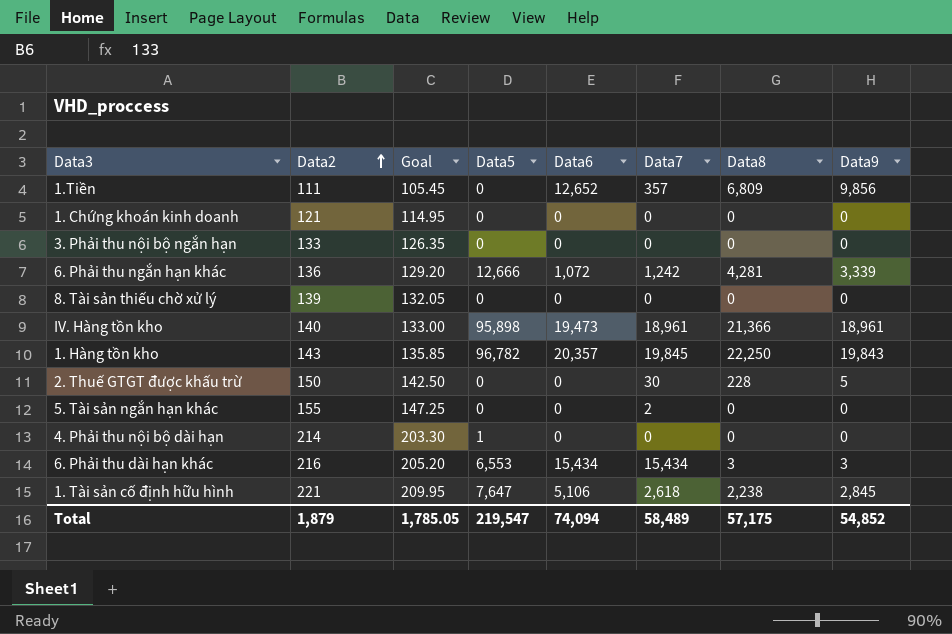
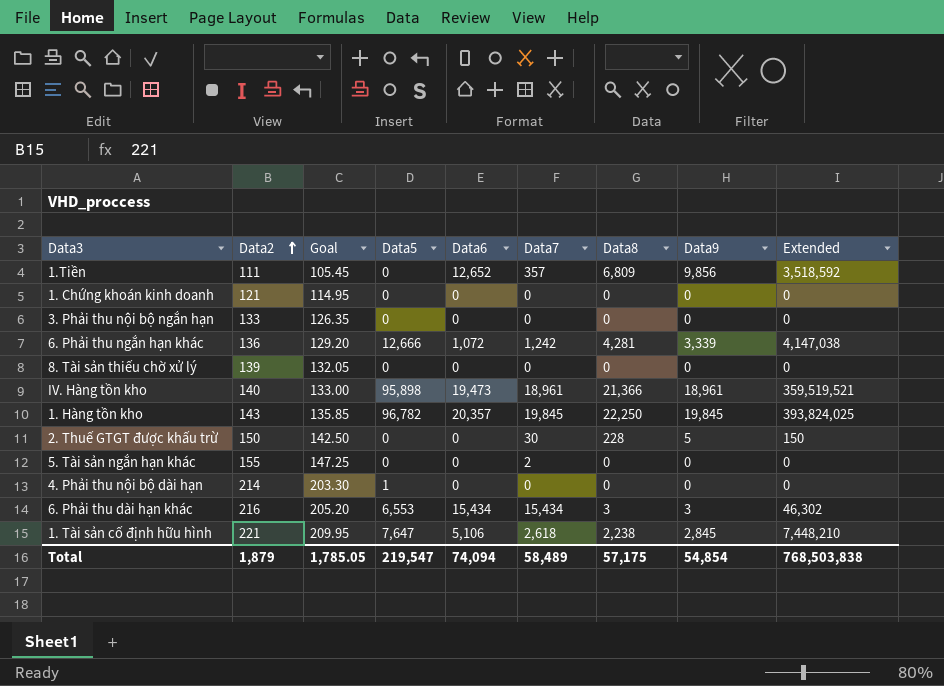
column Extended | formula: none -> [Data7] * [Data9]
1. Hàng tồn kho | Data9: 19,843 -> 19,845
Total | Data9: 54,852 -> 54,854

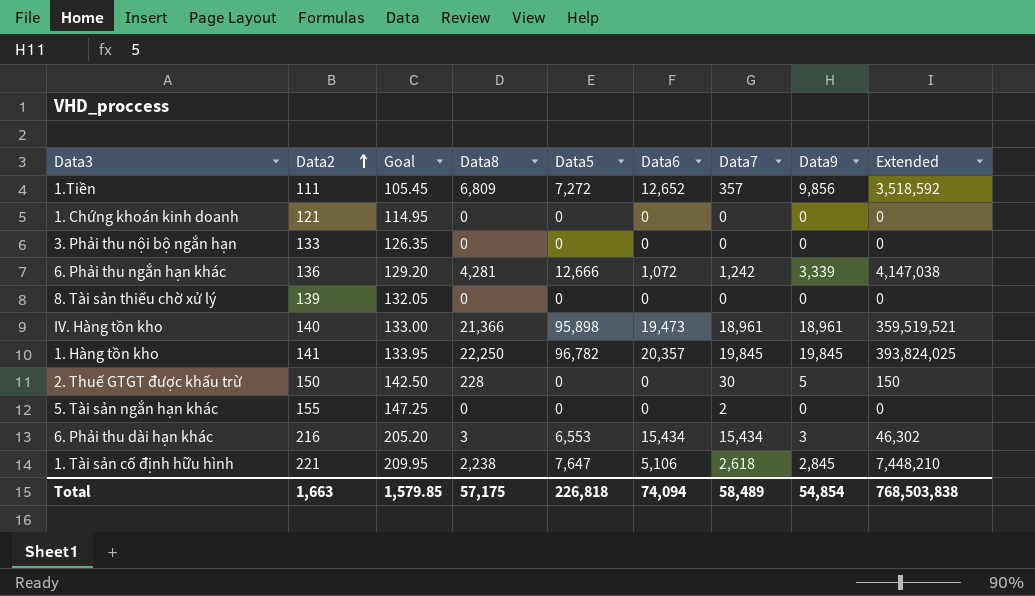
column Data8 | position: 7 -> 4
row 4. Phải thu nội bộ dài hạn: 214 | 203.30 | 1 | 0 | 0 | 0 | 0 | 0 -> none
1.Tiền | Data5: 0 -> 7,272
1. Hàng tồn kho | Data2: 143 -> 141
1. Hàng tồn kho | Goal: 135.85 -> 133.95
Total | Data2: 1,879 -> 1,663
Total | Goal: 1,785.05 -> 1,579.85
Total | Data5: 219,547 -> 226,818

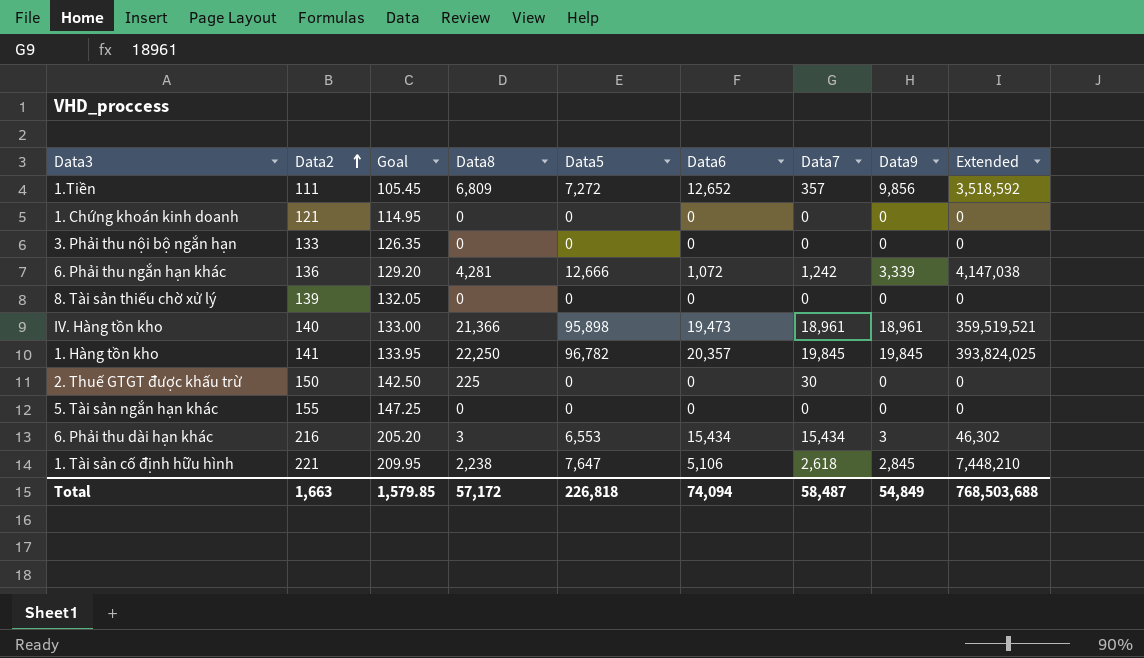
2. Thuế GTGT được khấu trừ | Data8: 228 -> 225
2. Thuế GTGT được khấu trừ | Data9: 5 -> 0
2. Thuế GTGT được khấu trừ | Extended: 150 -> 0
5. Tài sản ngắn hạn khác | Data7: 2 -> 0
Total | Data8: 57,175 -> 57,172
Total | Data7: 58,489 -> 58,487
Total | Data9: 54,854 -> 54,849
Total | Extended: 768,503,838 -> 768,503,688

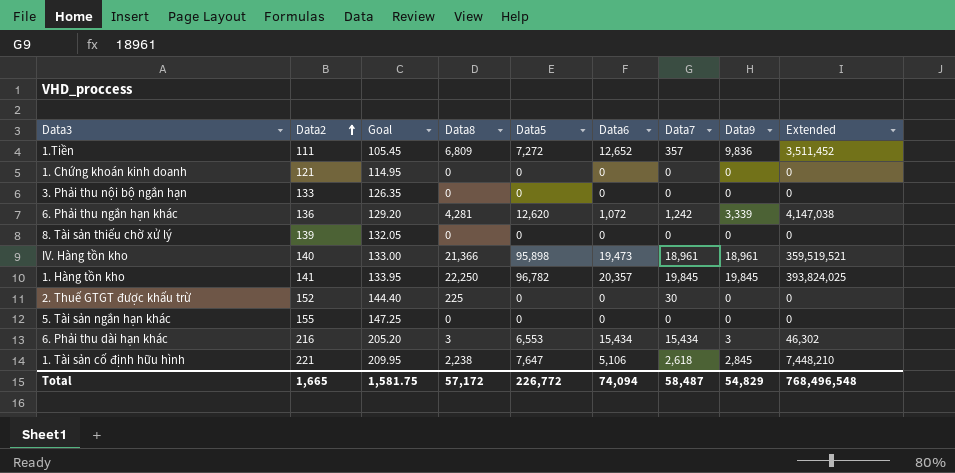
1.Tiền | Data9: 9,856 -> 9,836
1.Tiền | Extended: 3,518,592 -> 3,511,452
6. Phải thu ngắn hạn khác | Data5: 12,666 -> 12,620
2. Thuế GTGT được khấu trừ | Data2: 150 -> 152
2. Thuế GTGT được khấu trừ | Goal: 142.50 -> 144.40
Total | Data2: 1,663 -> 1,665
Total | Goal: 1,579.85 -> 1,581.75
Total | Data5: 226,818 -> 226,772
Total | Data9: 54,849 -> 54,829
Total | Extended: 768,503,688 -> 768,496,548

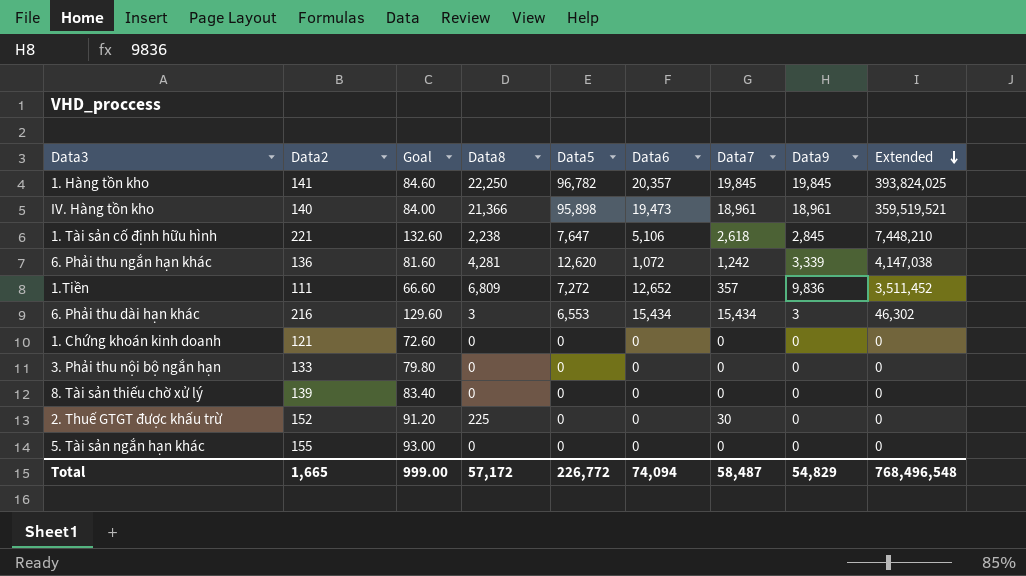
row order: Data2 ascending -> Extended descending
column Goal | formula: [Data2] * 0.95 -> [Data2] * 0.6
Total | Goal: 1,581.75 -> 999.00

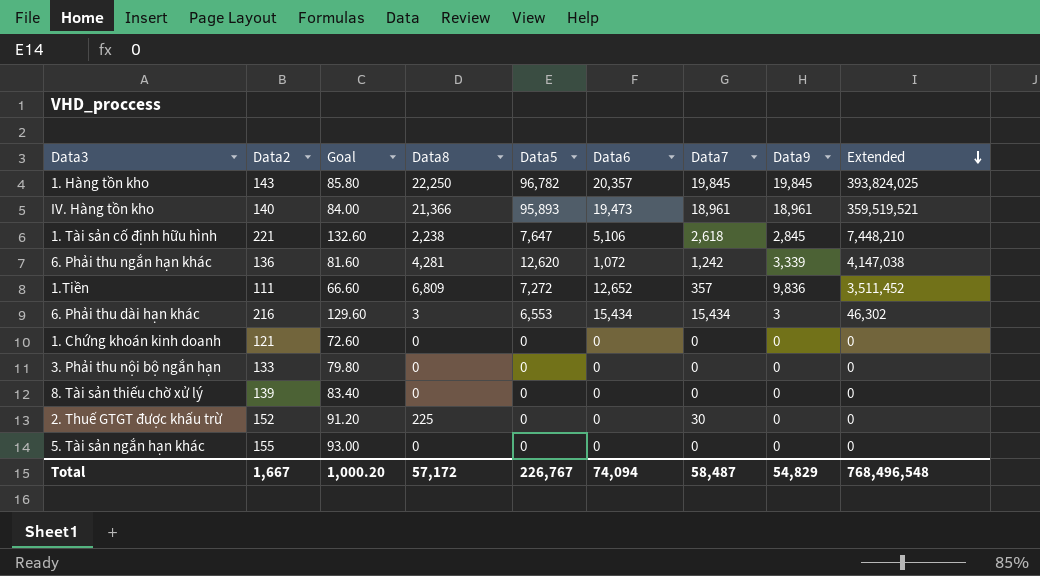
1. Hàng tồn kho | Data2: 141 -> 143
1. Hàng tồn kho | Goal: 84.60 -> 85.80
IV. Hàng tồn kho | Data5: 95,898 -> 95,893
Total | Data2: 1,665 -> 1,667
Total | Goal: 999.00 -> 1,000.20
Total | Data5: 226,772 -> 226,767

